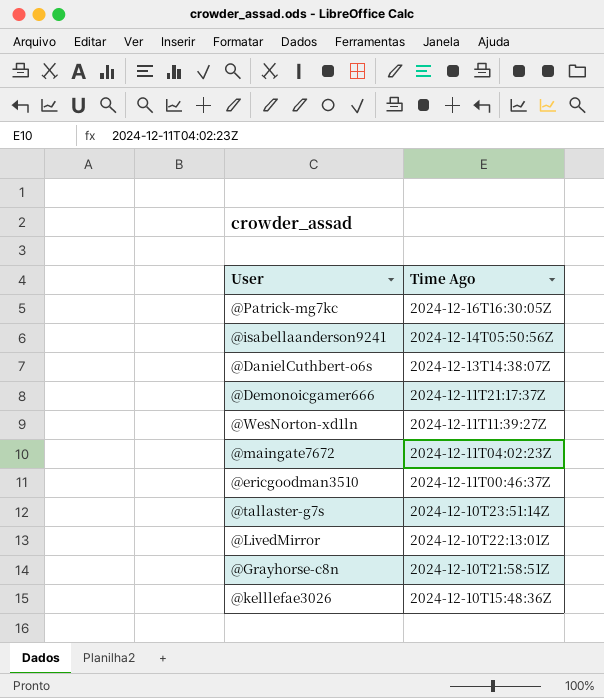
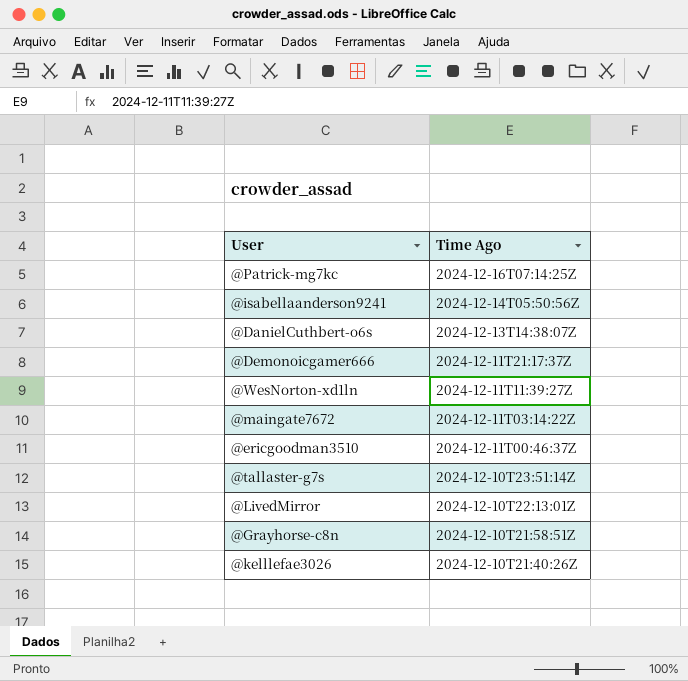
@Patrick-mg7kc | Time Ago: 2024-12-16T16:30:05Z -> 2024-12-16T07:14:25Z
@maingate7672 | Time Ago: 2024-12-11T04:02:23Z -> 2024-12-11T03:14:22Z
@kelllefae3026 | Time Ago: 2024-12-10T15:48:36Z -> 2024-12-10T21:40:26Z

